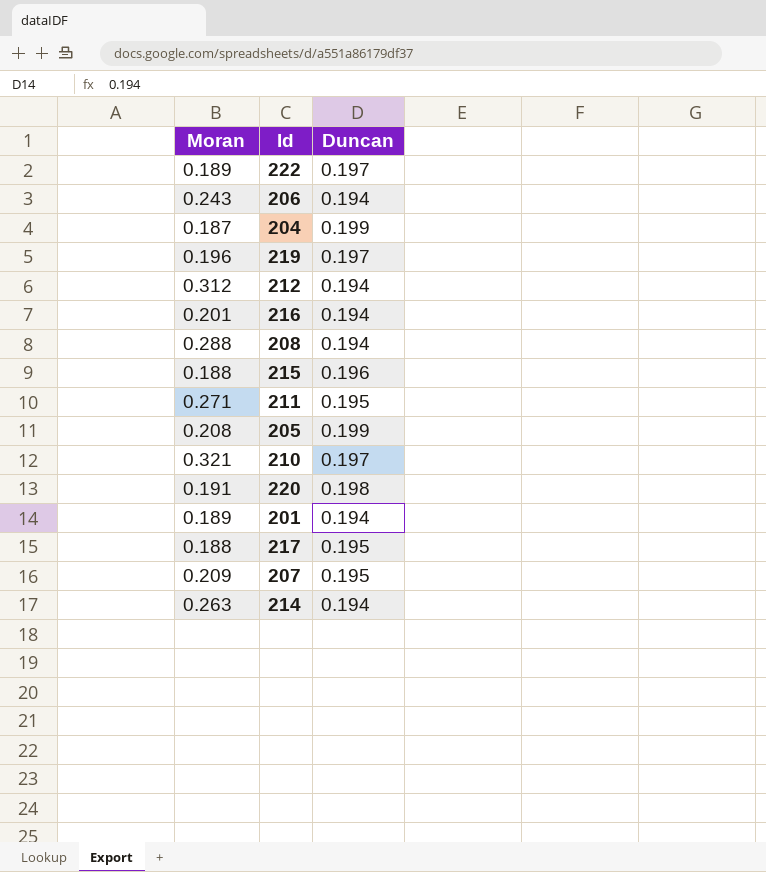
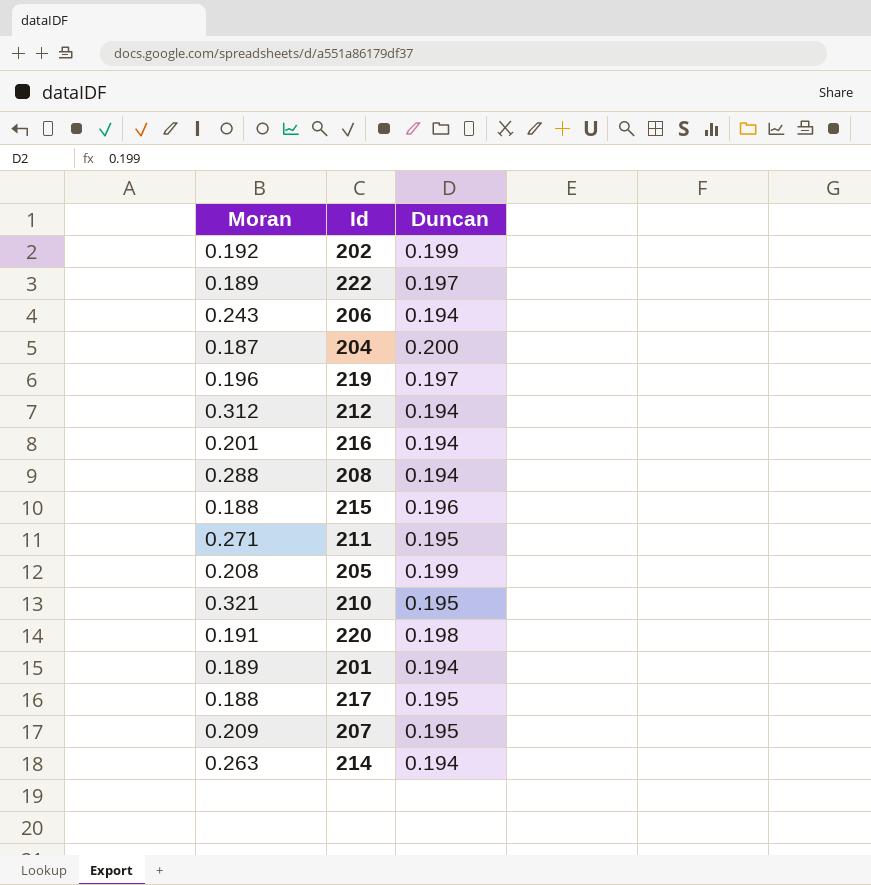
row 202: none -> 0.192 | 0.199
204 | Duncan: 0.199 -> 0.200
210 | Duncan: 0.197 -> 0.195

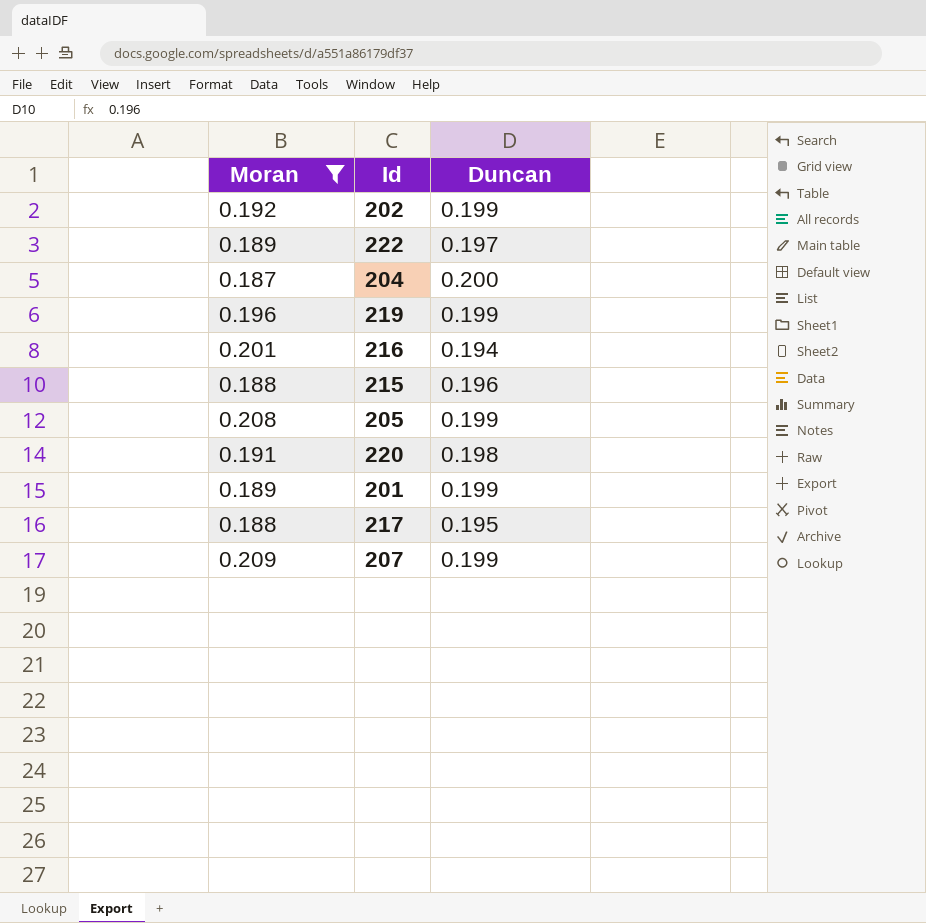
filter: none -> Moran <= 0.209
219 | Duncan: 0.197 -> 0.199
201 | Duncan: 0.194 -> 0.199
207 | Duncan: 0.195 -> 0.199

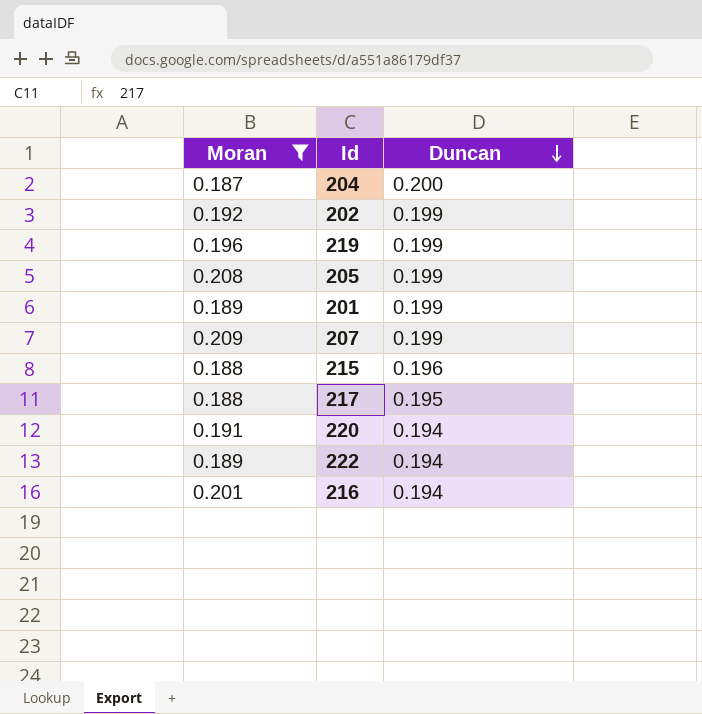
row order: none -> Duncan descending
220 | Duncan: 0.198 -> 0.194
222 | Duncan: 0.197 -> 0.194

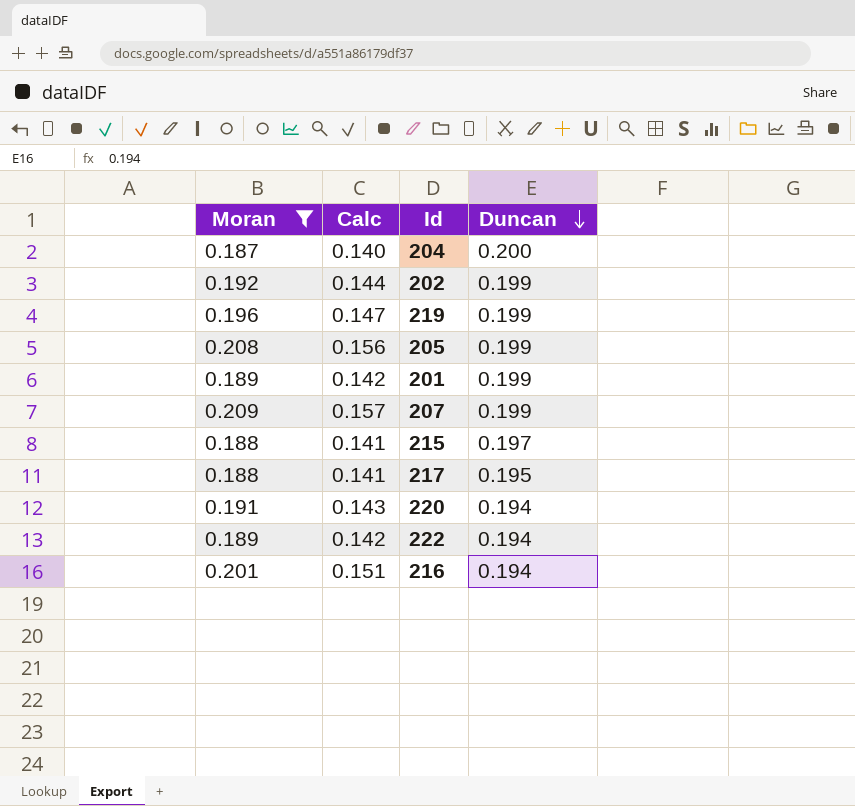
column Calc | formula: none -> [Moran] * 0.75
215 | Duncan: 0.196 -> 0.197

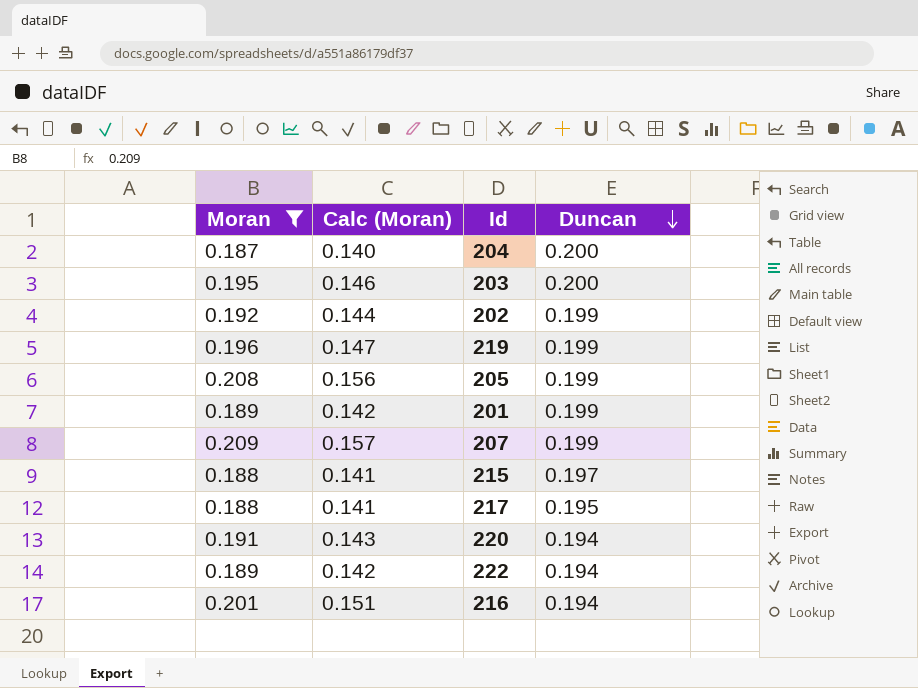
column name: Calc -> Calc (Moran)
row 203: none -> 0.195 | 0.146 | 0.200

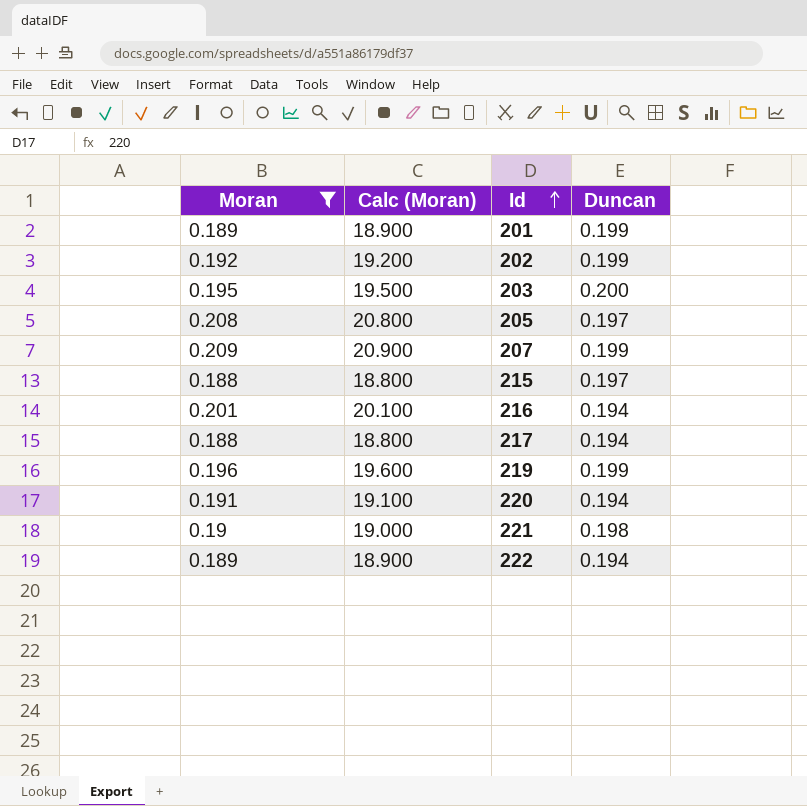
row order: Duncan descending -> Id ascending
column Calc (Moran) | formula: [Moran] * 0.75 -> [Moran] * 100
row 204: 0.187 | 0.140 | 0.200 -> none
205 | Duncan: 0.199 -> 0.197
217 | Duncan: 0.195 -> 0.194
row 221: none -> 0.19 | 19.000 | 0.198

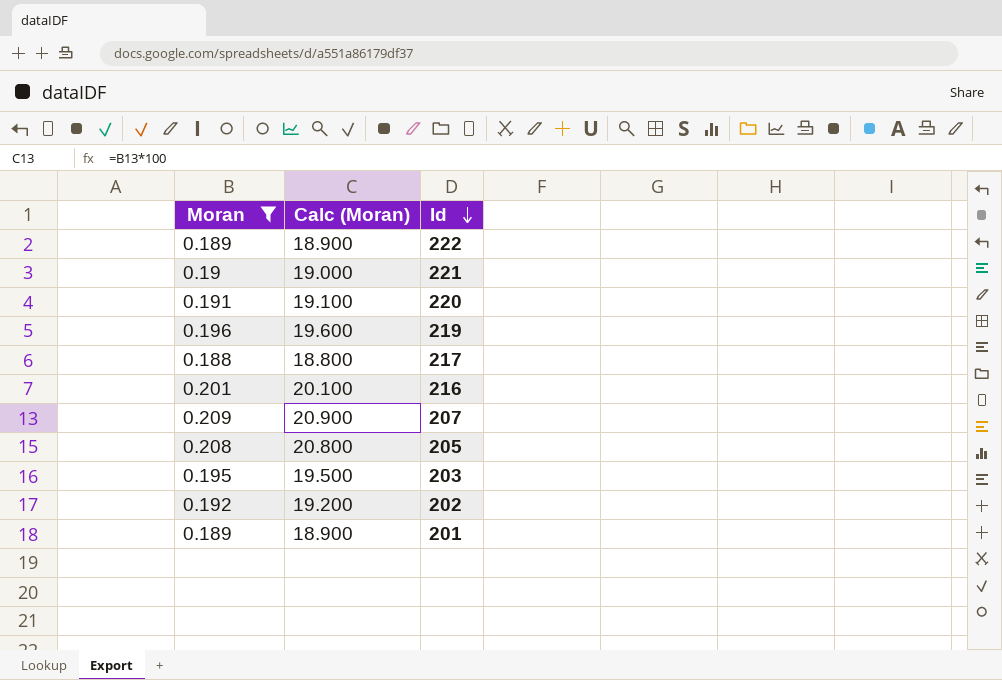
row order: Id ascending -> Id descending
column Duncan | position: 4 -> none
row 215: 0.188 | 18.800 | 0.197 -> none

